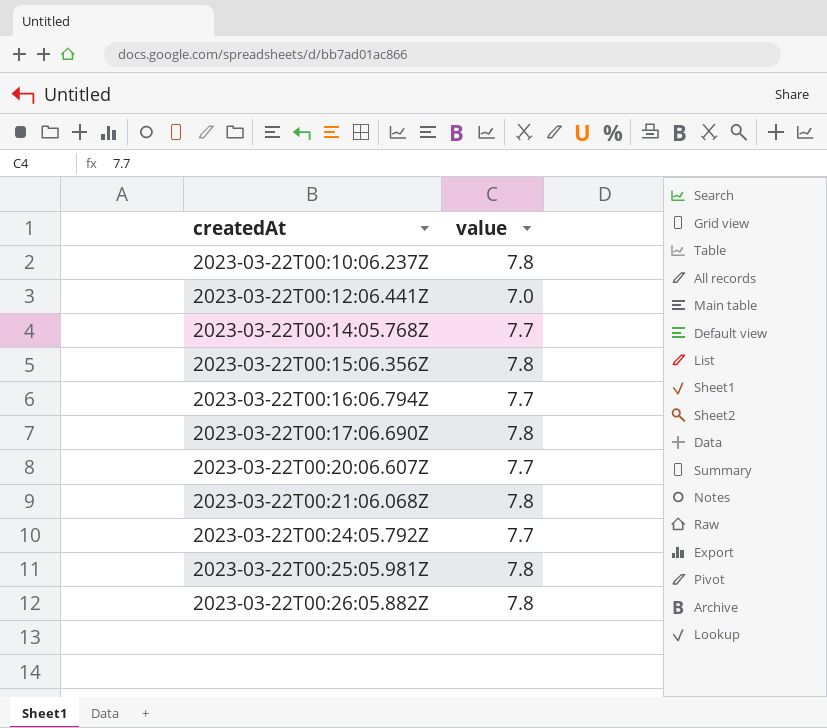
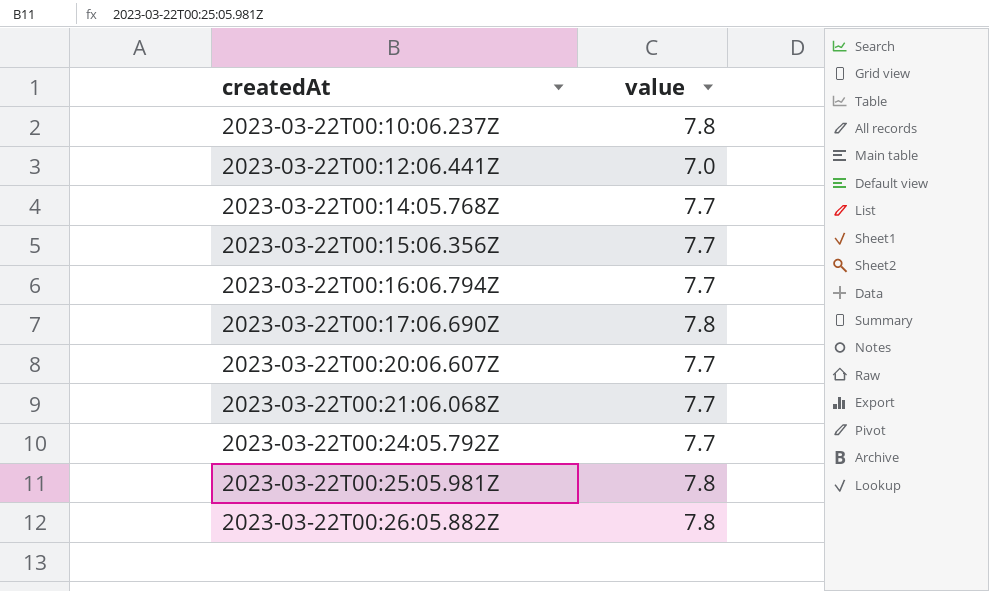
2023-03-22T00:15:06.356Z | value: 7.8 -> 7.7
2023-03-22T00:21:06.068Z | value: 7.8 -> 7.7

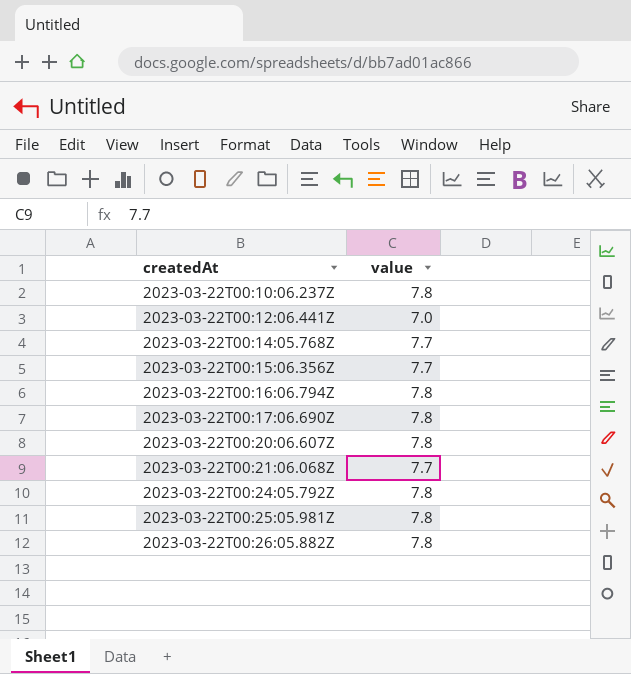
2023-03-22T00:16:06.794Z | value: 7.7 -> 7.8
2023-03-22T00:20:06.607Z | value: 7.7 -> 7.8
2023-03-22T00:24:05.792Z | value: 7.7 -> 7.8

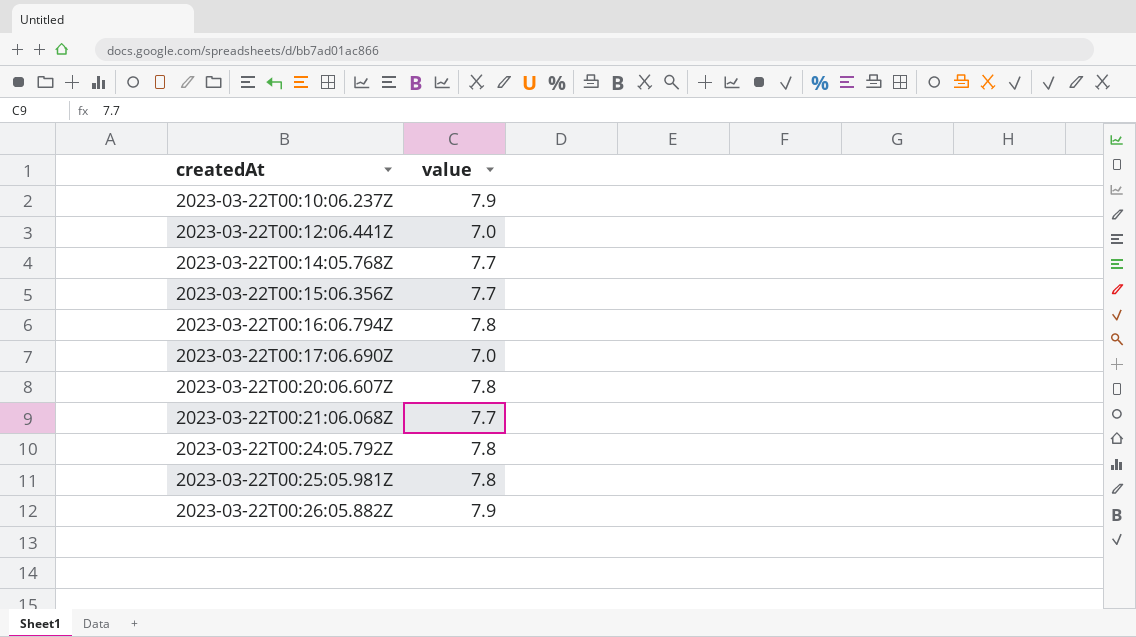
2023-03-22T00:10:06.237Z | value: 7.8 -> 7.9
2023-03-22T00:17:06.690Z | value: 7.8 -> 7.0
2023-03-22T00:26:05.882Z | value: 7.8 -> 7.9

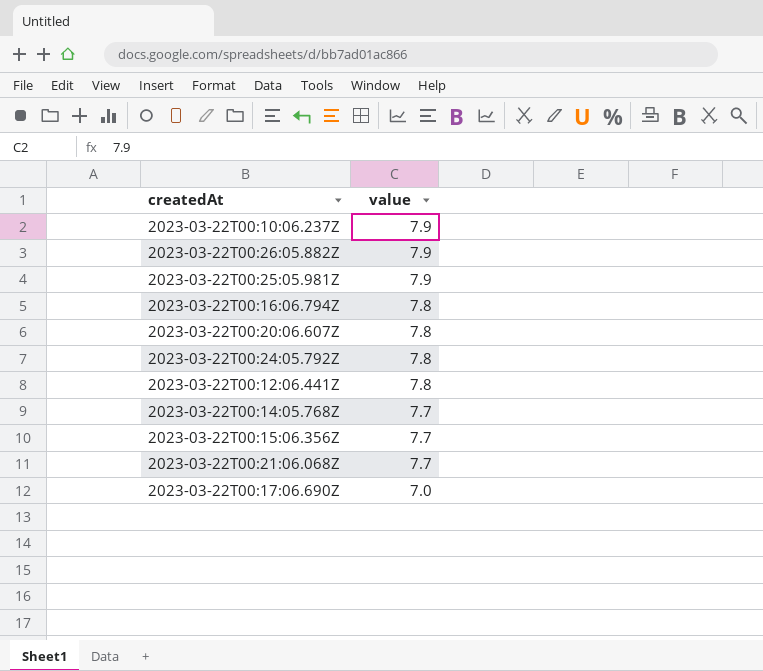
row order: createdAt ascending -> value descending
2023-03-22T00:25:05.981Z | value: 7.8 -> 7.9
2023-03-22T00:12:06.441Z | value: 7.0 -> 7.8

